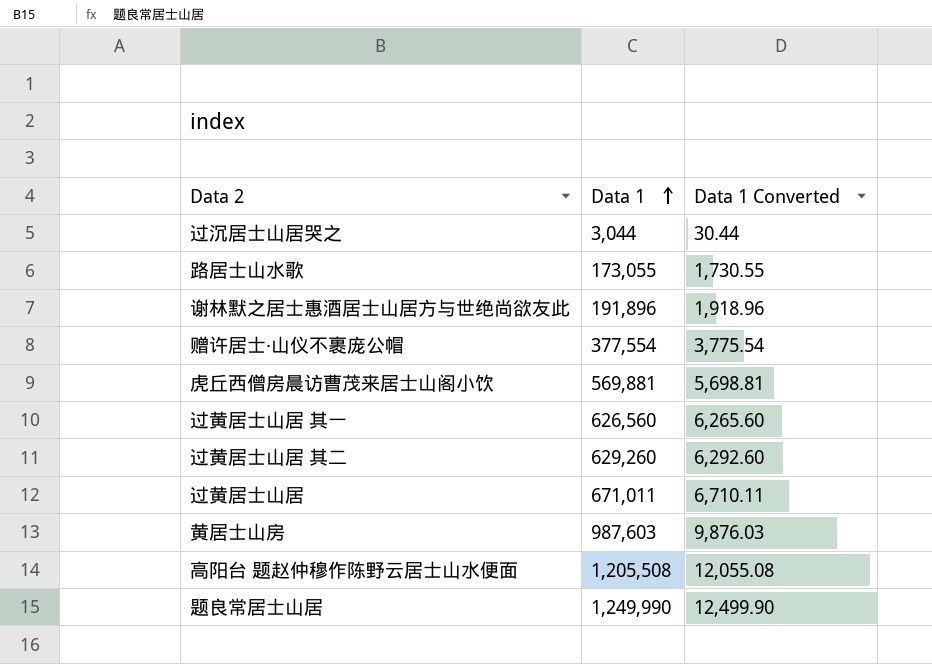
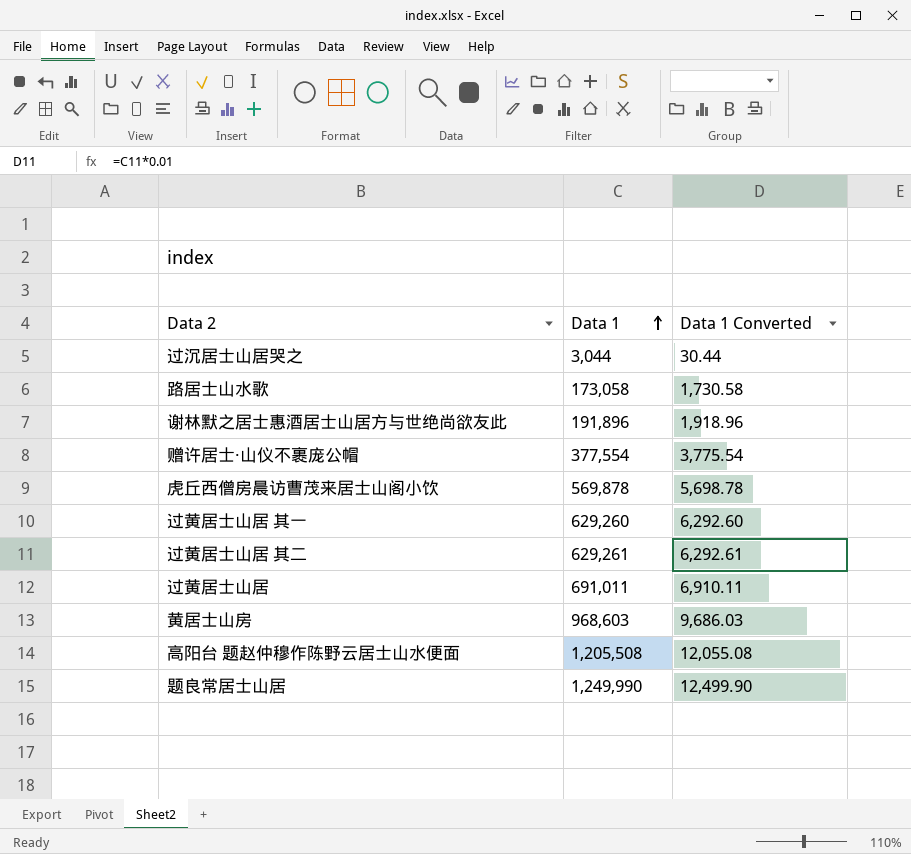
路居士山水歌 | Data 1: 173,055 -> 173,058
路居士山水歌 | Data 1 Converted: 1,730.55 -> 1,730.58
虎丘西僧房晨访曹茂来居士山阁小饮 | Data 1: 569,881 -> 569,878
虎丘西僧房晨访曹茂来居士山阁小饮 | Data 1 Converted: 5,698.81 -> 5,698.78
过黄居士山居 其一 | Data 1: 626,560 -> 629,260
过黄居士山居 其一 | Data 1 Converted: 6,265.60 -> 6,292.60
过黄居士山居 其二 | Data 1: 629,260 -> 629,261
过黄居士山居 其二 | Data 1 Converted: 6,292.60 -> 6,292.61
过黄居士山居 | Data 1: 671,011 -> 691,011
过黄居士山居 | Data 1 Converted: 6,710.11 -> 6,910.11
黄居士山房 | Data 1: 987,603 -> 968,603
黄居士山房 | Data 1 Converted: 9,876.03 -> 9,686.03

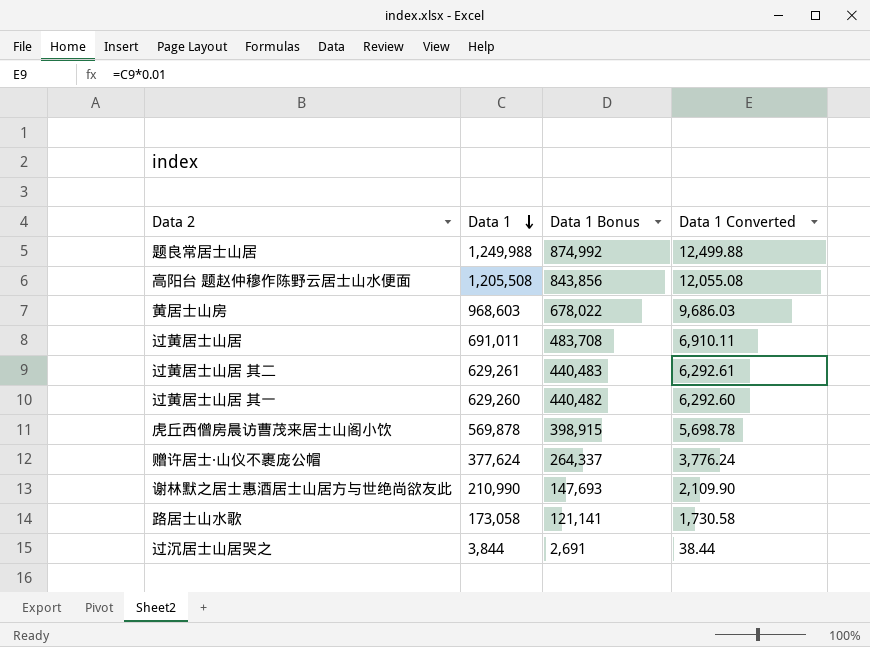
row order: Data 1 ascending -> Data 1 descending
column Data 1 Bonus | formula: none -> [Data 1] * 0.7
题良常居士山居 | Data 1: 1,249,990 -> 1,249,988
题良常居士山居 | Data 1 Converted: 12,499.90 -> 12,499.88
赠许居士·山仪不裹庞公帽 | Data 1: 377,554 -> 377,624
赠许居士·山仪不裹庞公帽 | Data 1 Converted: 3,775.54 -> 3,776.24
谢林默之居士惠酒居士山居方与世绝尚欲友此 | Data 1: 191,896 -> 210,990
谢林默之居士惠酒居士山居方与世绝尚欲友此 | Data 1 Converted: 1,918.96 -> 2,109.90
过沉居士山居哭之 | Data 1: 3,044 -> 3,844
过沉居士山居哭之 | Data 1 Converted: 30.44 -> 38.44

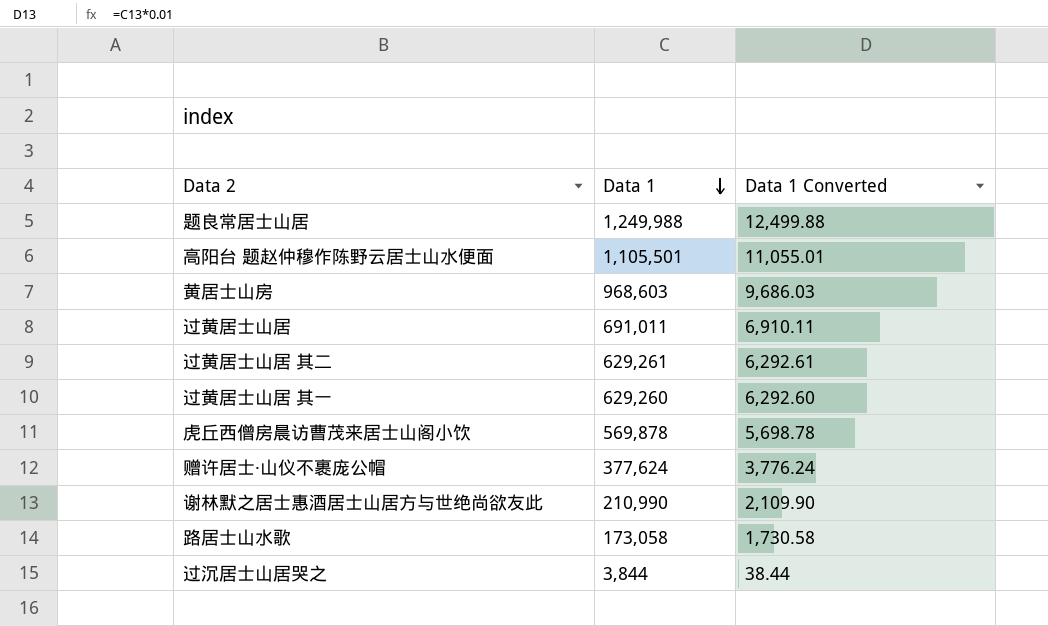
column Data 1 Bonus | formula: [Data 1] * 0.7 -> none
高阳台 题赵仲穆作陈野云居士山水便面 | Data 1: 1,205,508 -> 1,105,501
高阳台 题赵仲穆作陈野云居士山水便面 | Data 1 Converted: 12,055.08 -> 11,055.01

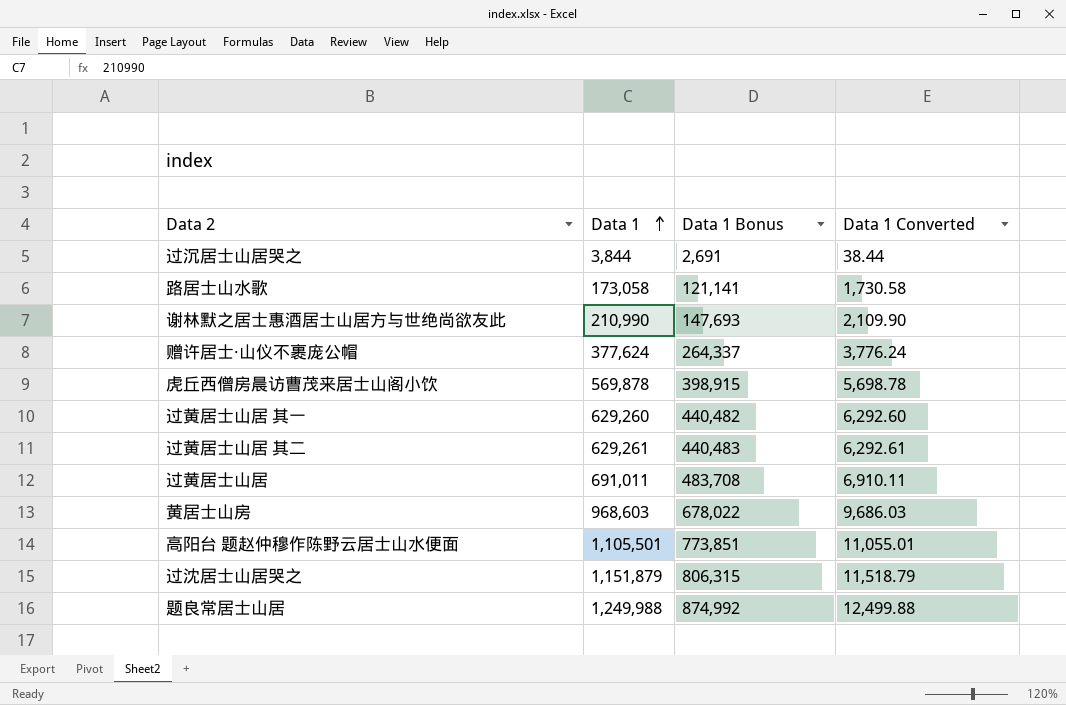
row order: Data 1 descending -> Data 1 ascending
column Data 1 Bonus | formula: none -> [Data 1] * 0.7
row 过沈居士山居哭之: none -> 1,151,879 | 806,315 | 11,518.79

